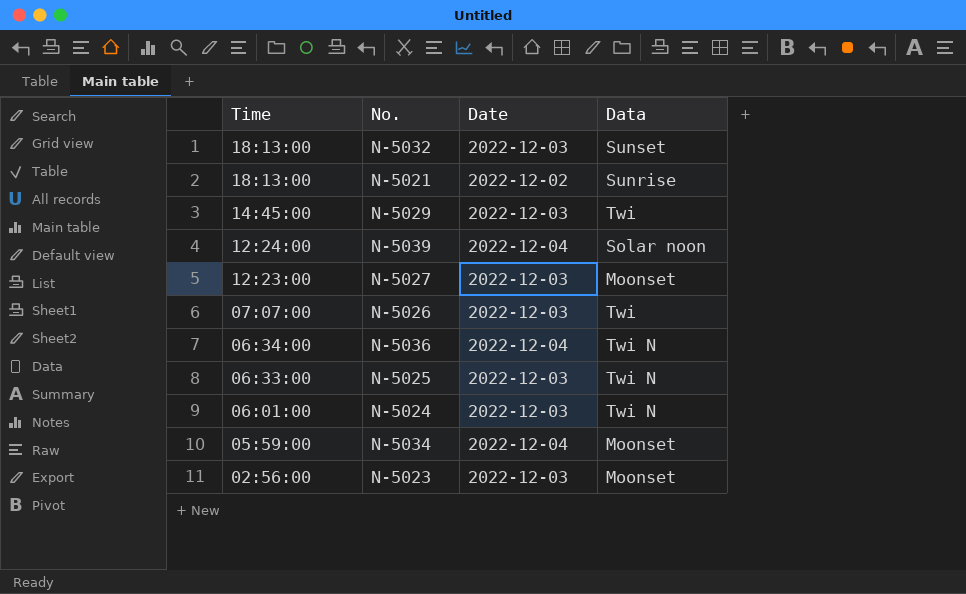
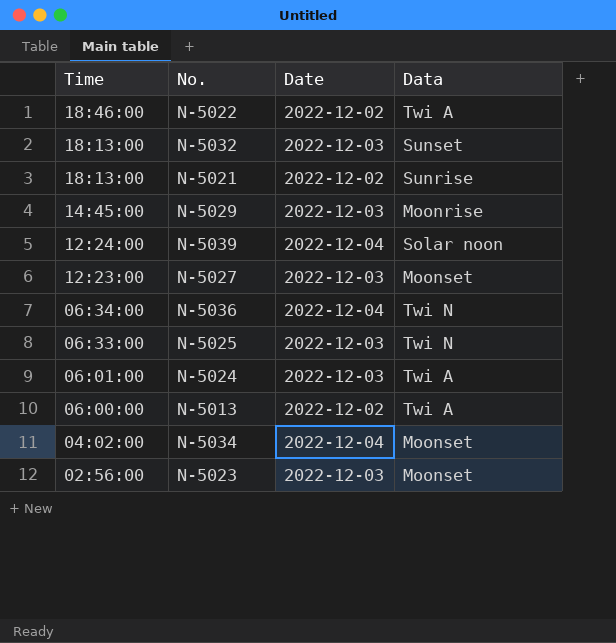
row N-5026: 07:07:00 | 2022-12-03 | Twi -> none
row N-5022: none -> 18:46:00 | 2022-12-02 | Twi A
N-5029 | Data: Twi -> Moonrise
N-5024 | Data: Twi N -> Twi A
row N-5013: none -> 06:00:00 | 2022-12-02 | Twi A
N-5034 | Time: 05:59:00 -> 04:02:00

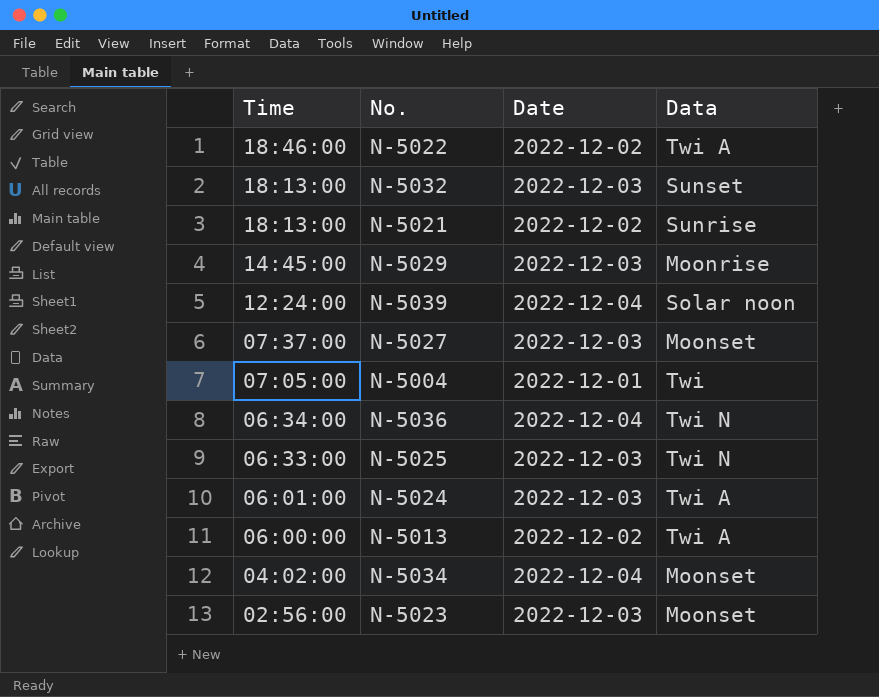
N-5027 | Time: 12:23:00 -> 07:37:00
row N-5004: none -> 07:05:00 | 2022-12-01 | Twi

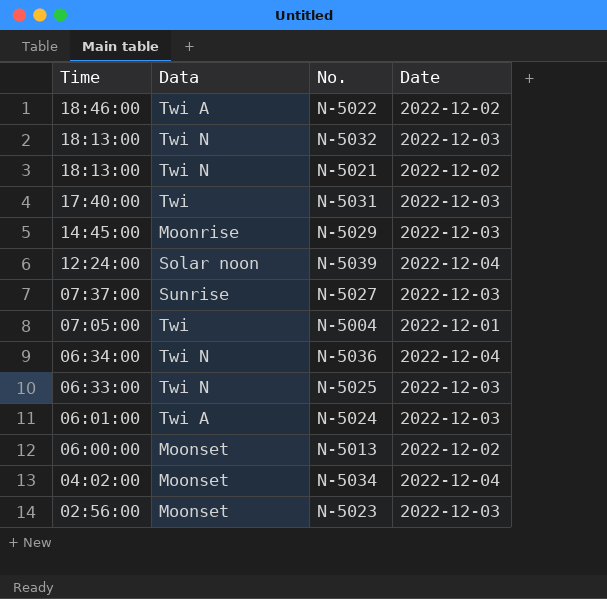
column Data | position: 4 -> 2
N-5032 | Data: Sunset -> Twi N
N-5021 | Data: Sunrise -> Twi N
row N-5031: none -> 17:40:00 | Twi | 2022-12-03
N-5027 | Data: Moonset -> Sunrise
N-5013 | Data: Twi A -> Moonset

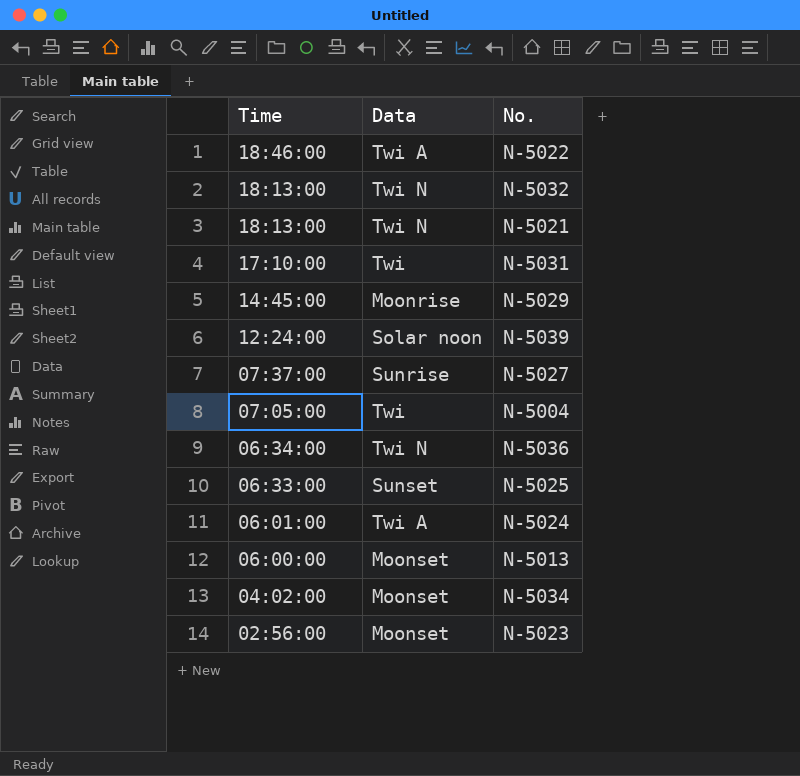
column Date | position: 4 -> none
N-5031 | Time: 17:40:00 -> 17:10:00
N-5025 | Data: Twi N -> Sunset

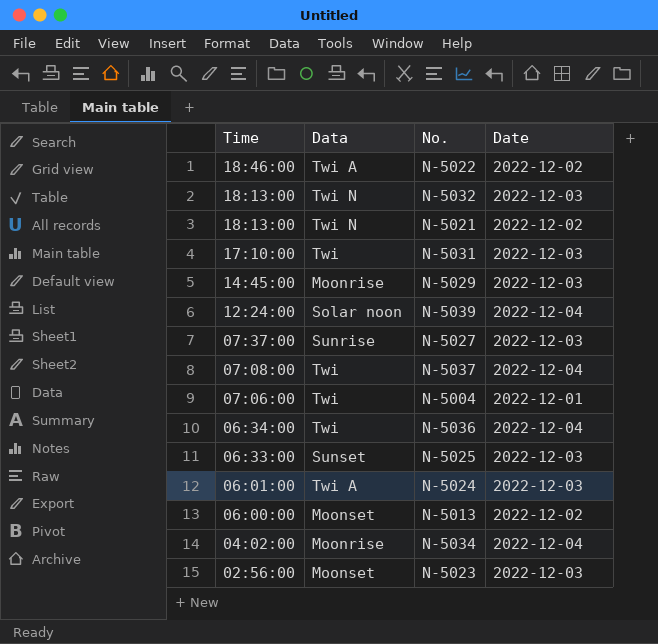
column Date | position: none -> 4
row N-5037: none -> 07:08:00 | Twi | 2022-12-04
N-5004 | Time: 07:05:00 -> 07:06:00
N-5036 | Data: Twi N -> Twi
N-5034 | Data: Moonset -> Moonrise

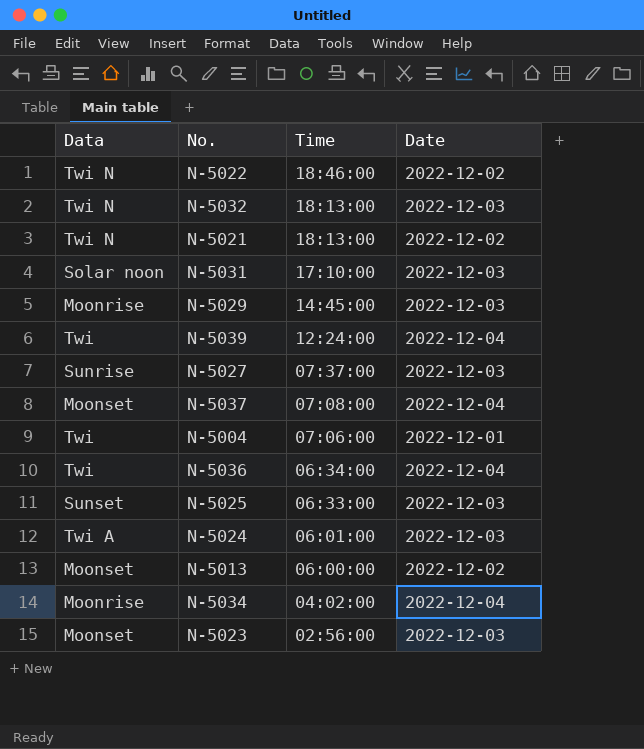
column Time | position: 1 -> 3
N-5022 | Data: Twi A -> Twi N
N-5031 | Data: Twi -> Solar noon
N-5039 | Data: Solar noon -> Twi
N-5037 | Data: Twi -> Moonset

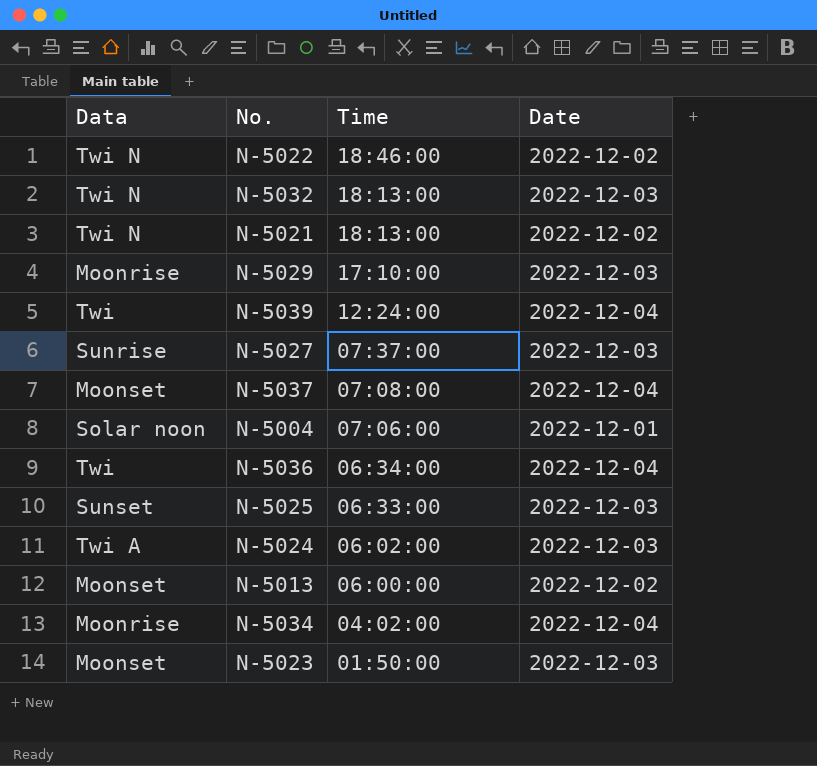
row N-5031: Solar noon | 17:10:00 | 2022-12-03 -> none
N-5029 | Time: 14:45:00 -> 17:10:00
N-5004 | Data: Twi -> Solar noon
N-5024 | Time: 06:01:00 -> 06:02:00
N-5023 | Time: 02:56:00 -> 01:50:00

